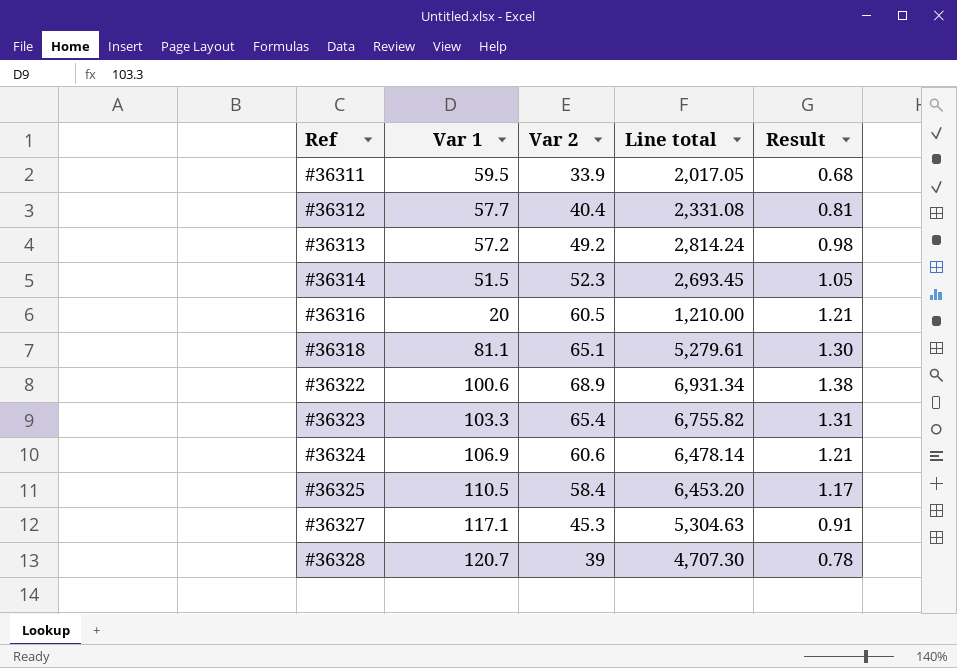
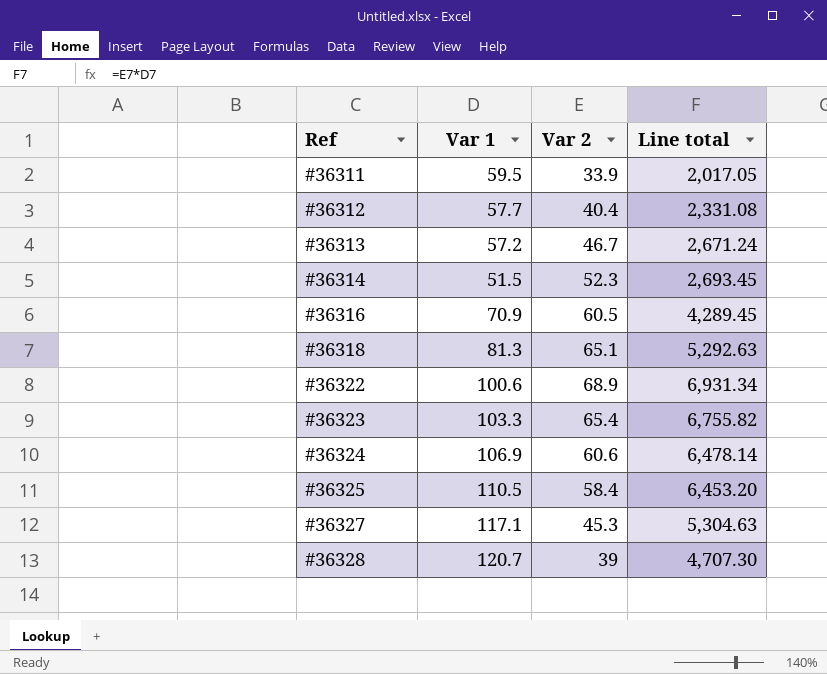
column Result | formula: [Var 2] * 0.02 -> none
#36313 | Var 2: 49.2 -> 46.7
#36313 | Line total: 2,814.24 -> 2,671.24
#36316 | Var 1: 20 -> 70.9
#36316 | Line total: 1,210.00 -> 4,289.45
#36318 | Var 1: 81.1 -> 81.3
#36318 | Line total: 5,279.61 -> 5,292.63

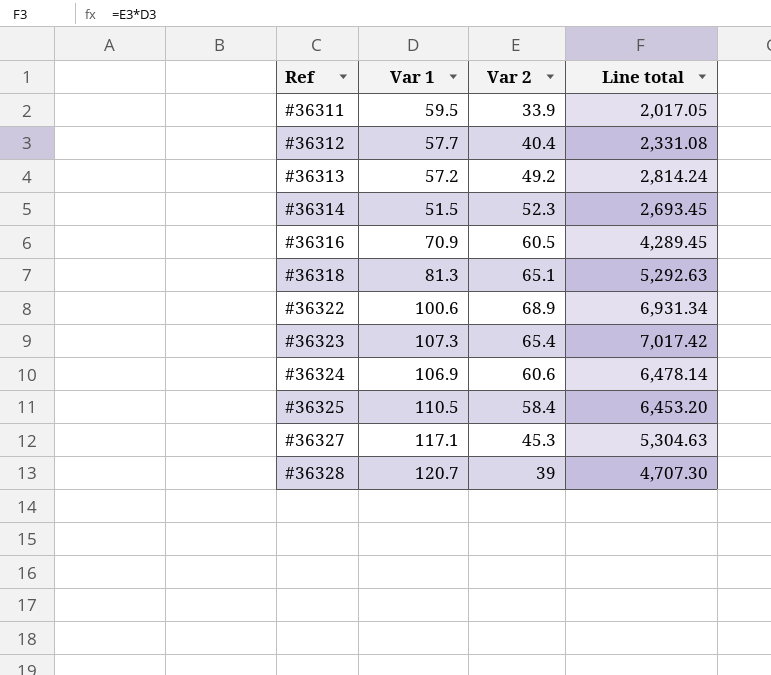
#36313 | Var 2: 46.7 -> 49.2
#36313 | Line total: 2,671.24 -> 2,814.24
#36323 | Var 1: 103.3 -> 107.3
#36323 | Line total: 6,755.82 -> 7,017.42

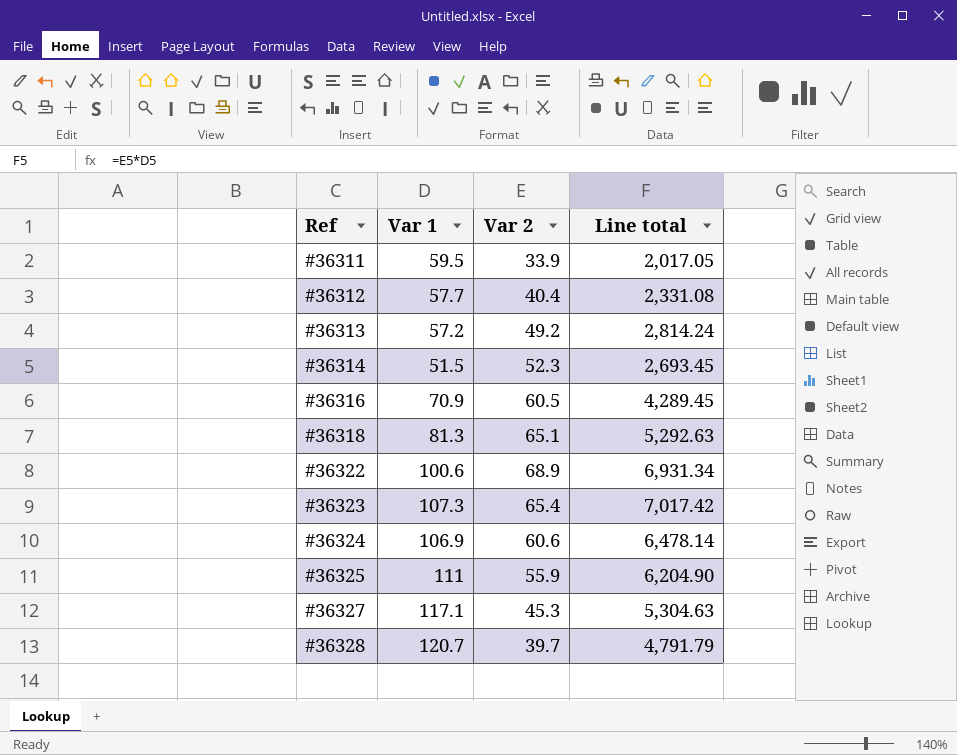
#36325 | Var 1: 110.5 -> 111
#36325 | Var 2: 58.4 -> 55.9
#36325 | Line total: 6,453.20 -> 6,204.90
#36328 | Var 2: 39 -> 39.7
#36328 | Line total: 4,707.30 -> 4,791.79

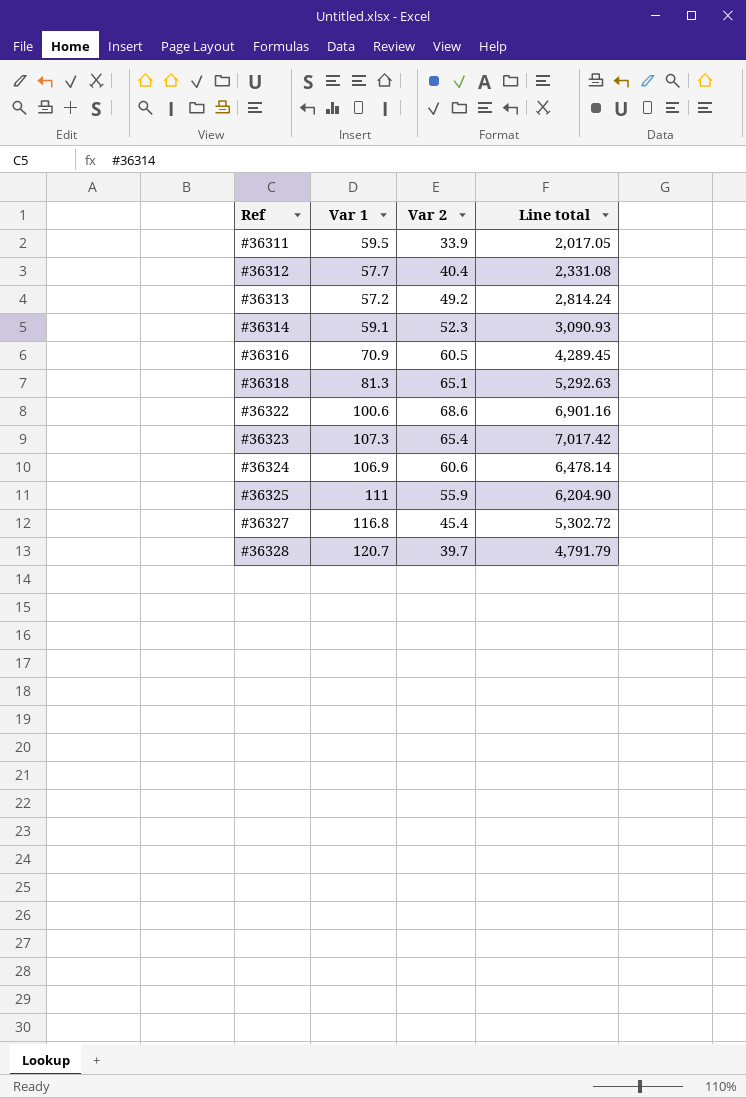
#36314 | Var 1: 51.5 -> 59.1
#36314 | Line total: 2,693.45 -> 3,090.93
#36322 | Var 2: 68.9 -> 68.6
#36322 | Line total: 6,931.34 -> 6,901.16
#36327 | Var 1: 117.1 -> 116.8
#36327 | Var 2: 45.3 -> 45.4
#36327 | Line total: 5,304.63 -> 5,302.72

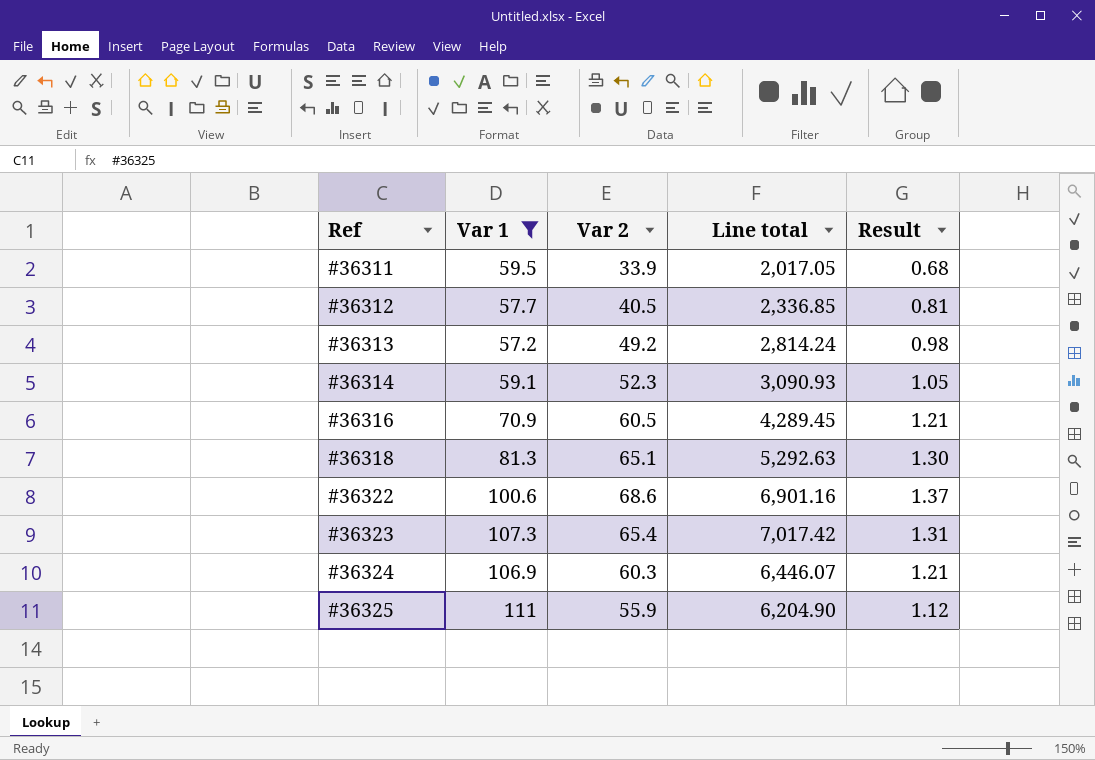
filter: none -> Var 1 <= 111
column Result | formula: none -> [Var 2] * 0.02
#36312 | Var 2: 40.4 -> 40.5
#36312 | Line total: 2,331.08 -> 2,336.85
#36324 | Var 2: 60.6 -> 60.3
#36324 | Line total: 6,478.14 -> 6,446.07

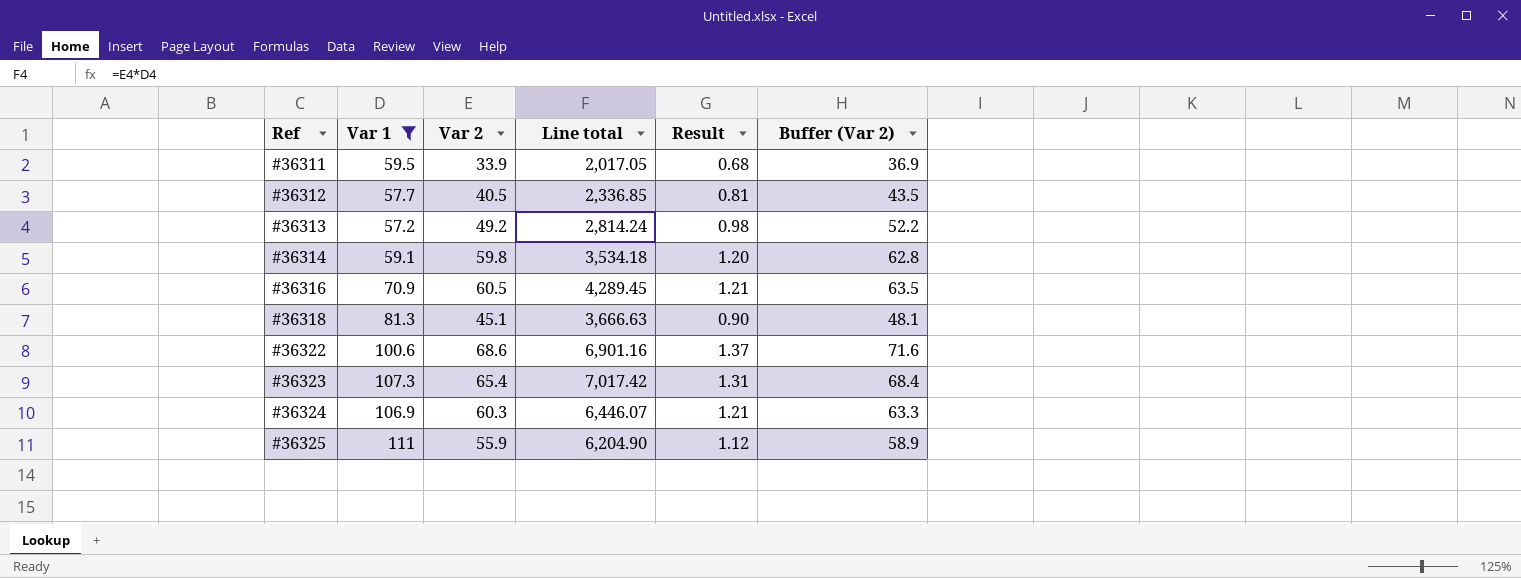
column Buffer (Var 2) | formula: none -> [Var 2] + 3
#36314 | Var 2: 52.3 -> 59.8
#36314 | Line total: 3,090.93 -> 3,534.18
#36314 | Result: 1.05 -> 1.20
#36318 | Var 2: 65.1 -> 45.1
#36318 | Line total: 5,292.63 -> 3,666.63
#36318 | Result: 1.30 -> 0.90

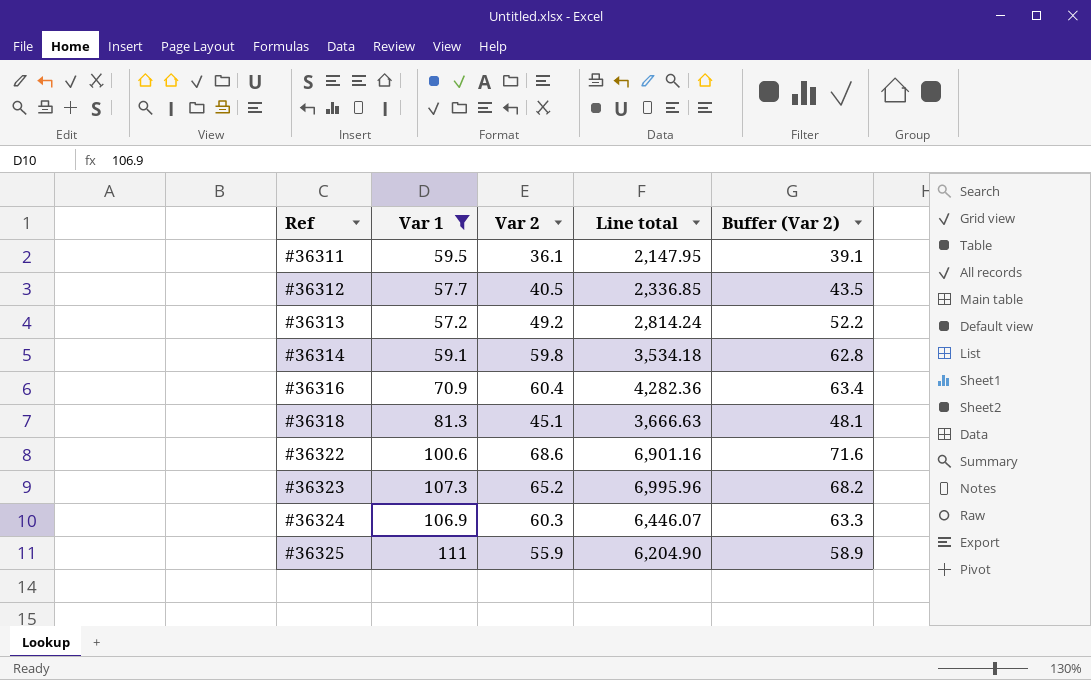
column Result | formula: [Var 2] * 0.02 -> none
#36311 | Var 2: 33.9 -> 36.1
#36311 | Line total: 2,017.05 -> 2,147.95
#36311 | Buffer (Var 2): 36.9 -> 39.1
#36316 | Var 2: 60.5 -> 60.4
#36316 | Line total: 4,289.45 -> 4,282.36
#36316 | Buffer (Var 2): 63.5 -> 63.4
#36323 | Var 2: 65.4 -> 65.2
#36323 | Line total: 7,017.42 -> 6,995.96
#36323 | Buffer (Var 2): 68.4 -> 68.2

